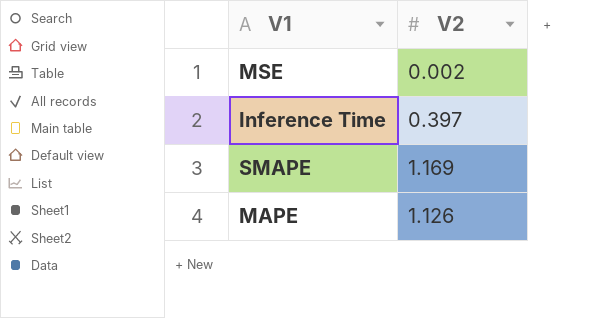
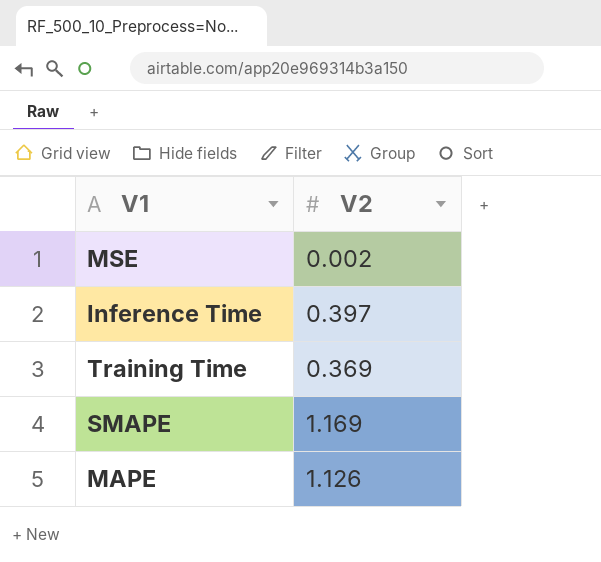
row Training Time: none -> 0.369

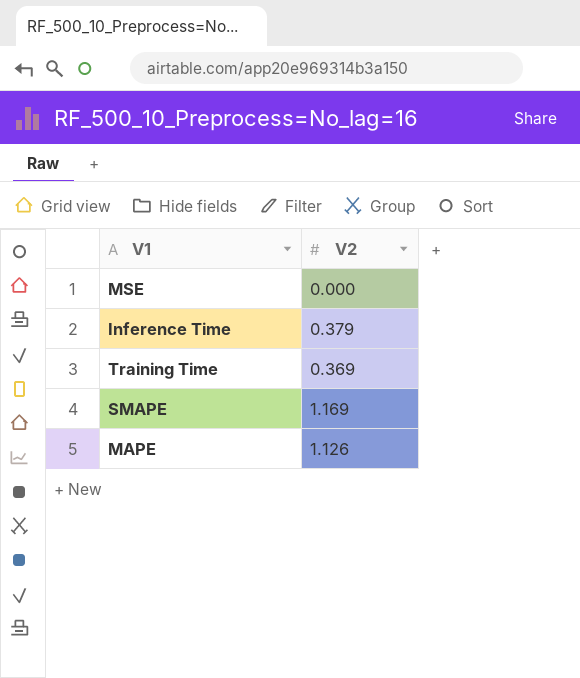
MSE | V2: 0.002 -> 0.000
Inference Time | V2: 0.397 -> 0.379

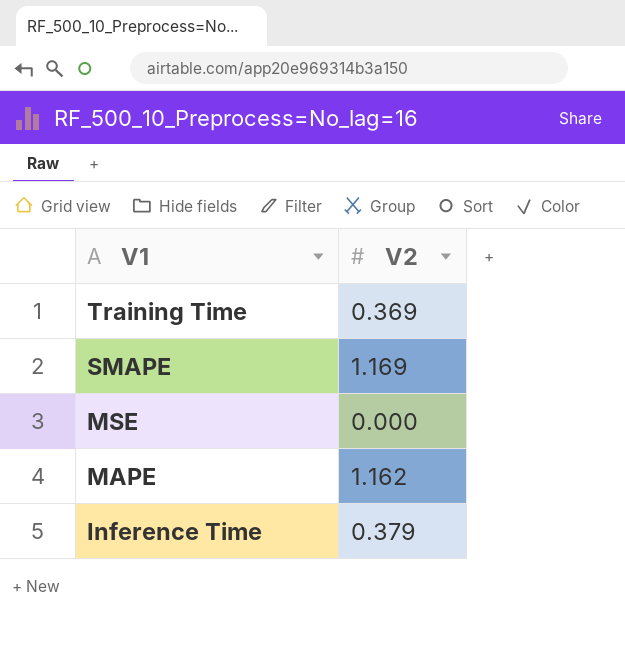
row order: none -> V1 descending
MAPE | V2: 1.126 -> 1.162

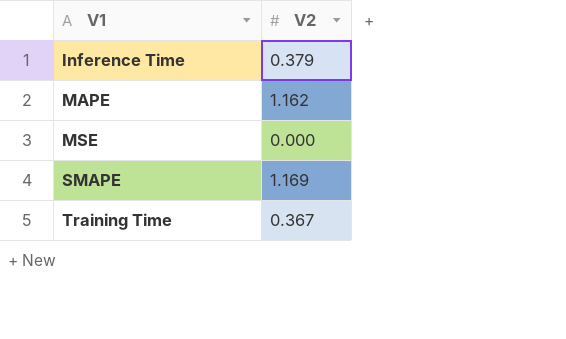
row order: V1 descending -> V1 ascending
Training Time | V2: 0.369 -> 0.367

